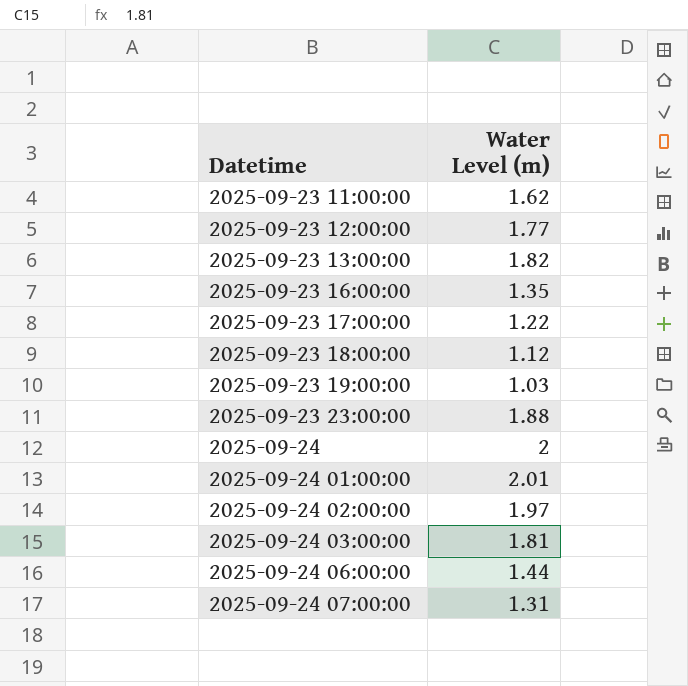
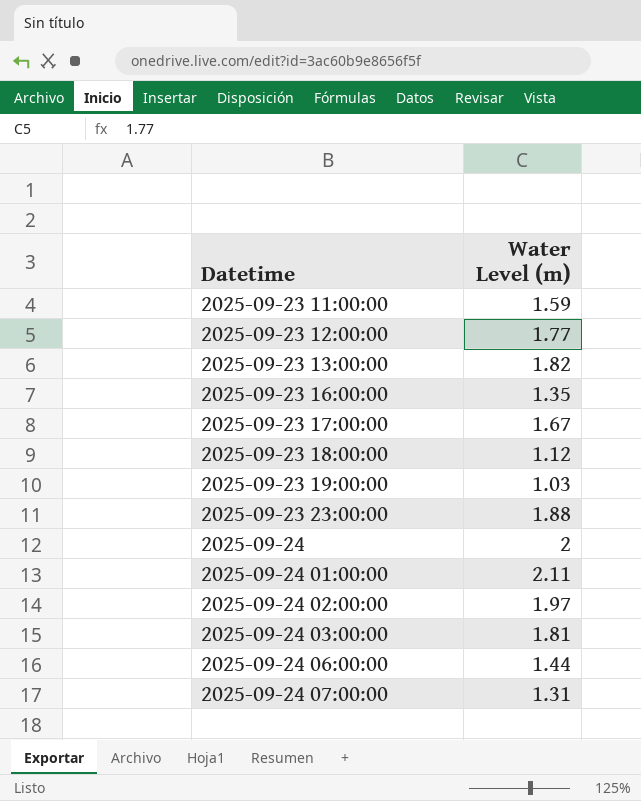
2025-09-23 11:00:00 | Water Level (m): 1.62 -> 1.59
2025-09-23 17:00:00 | Water Level (m): 1.22 -> 1.67
2025-09-24 01:00:00 | Water Level (m): 2.01 -> 2.11

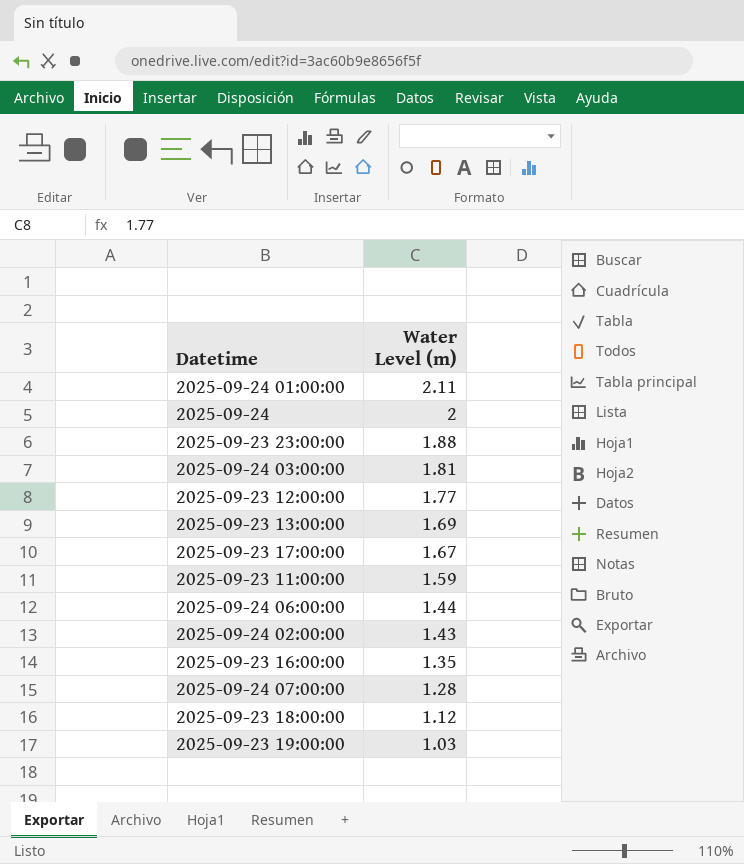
row order: Datetime ascending -> Water Level (m) descending
2025-09-23 13:00:00 | Water Level (m): 1.82 -> 1.69
2025-09-24 02:00:00 | Water Level (m): 1.97 -> 1.43
2025-09-24 07:00:00 | Water Level (m): 1.31 -> 1.28

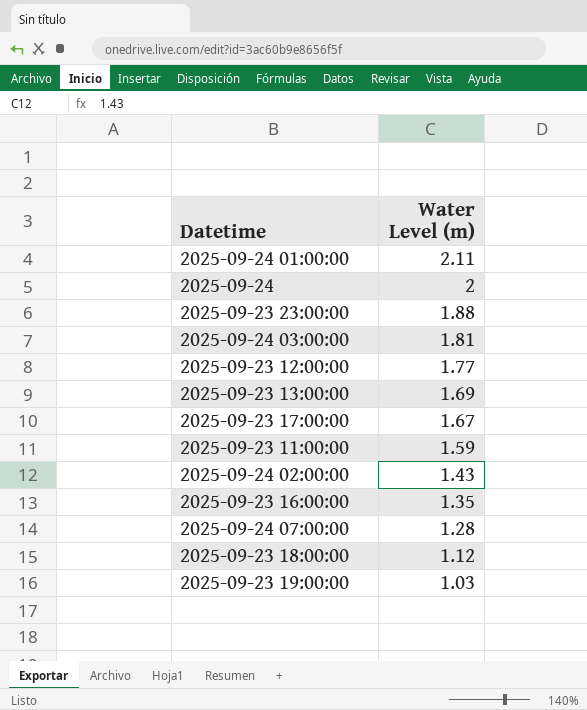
row 2025-09-24 06:00:00: 1.44 -> none

